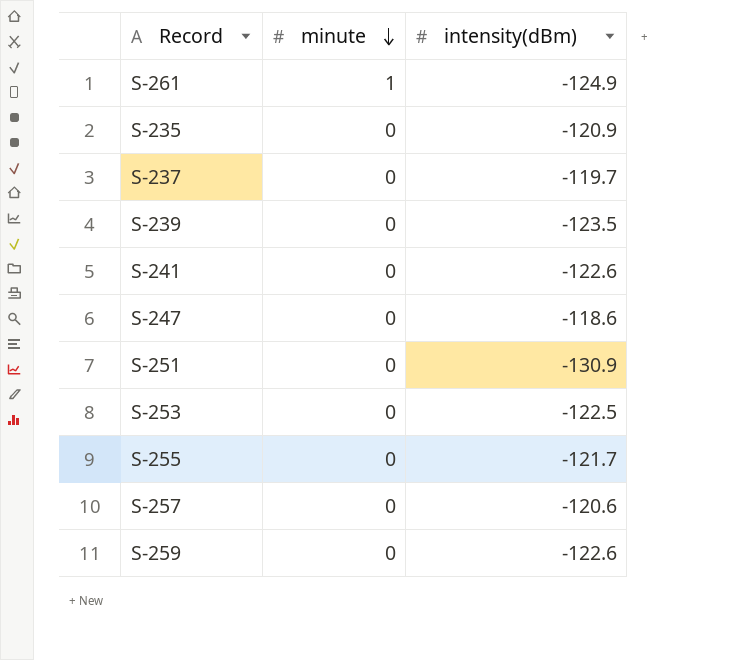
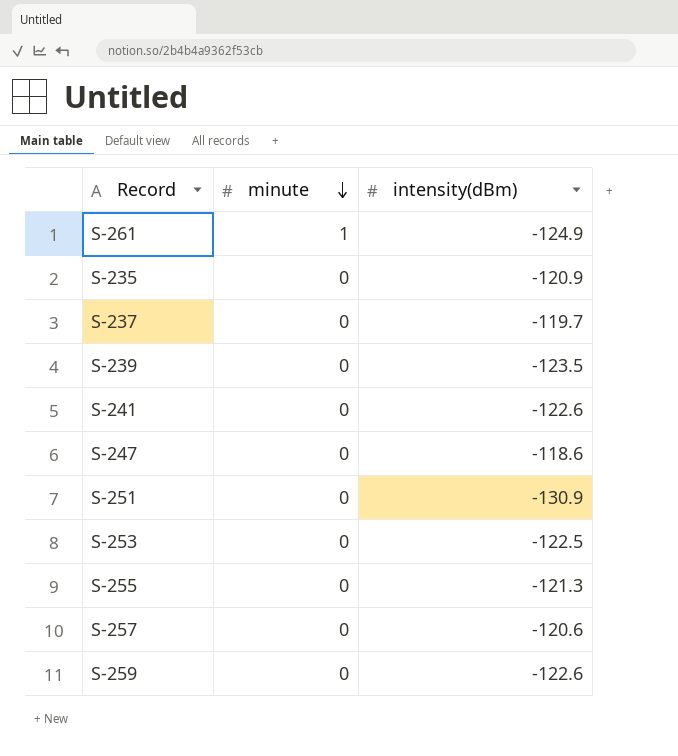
S-255 | intensity(dBm): -121.7 -> -121.3

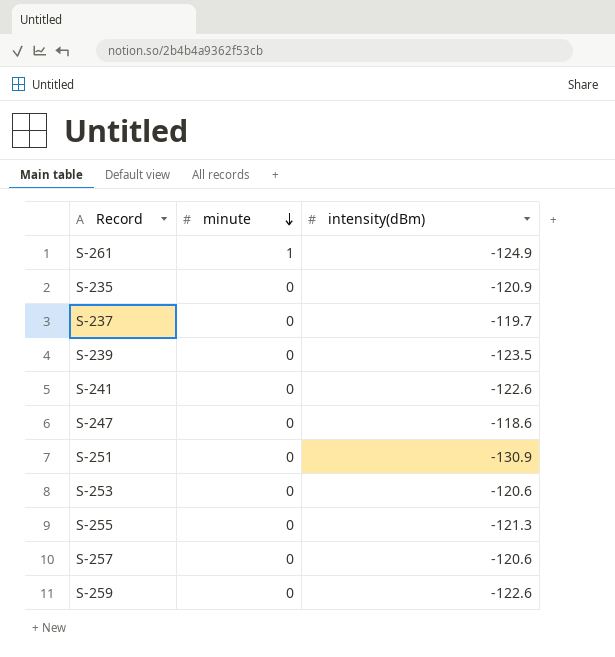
S-253 | intensity(dBm): -122.5 -> -120.6

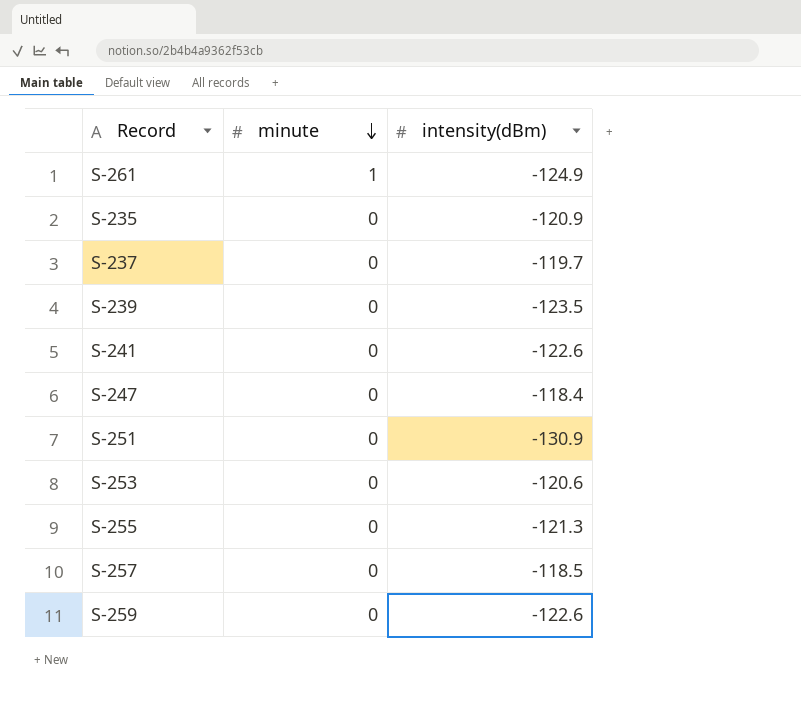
S-247 | intensity(dBm): -118.6 -> -118.4
S-257 | intensity(dBm): -120.6 -> -118.5

